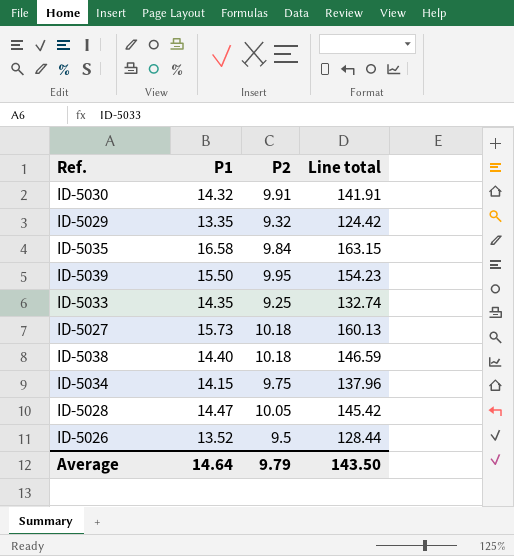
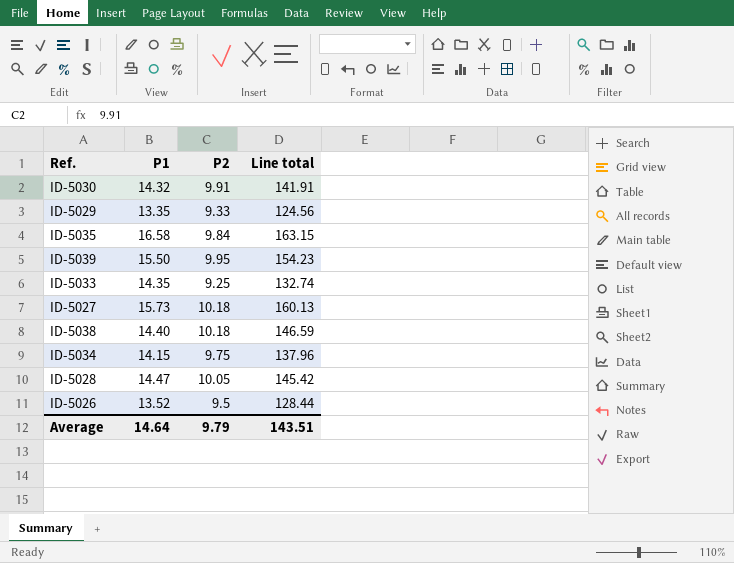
ID-5029 | P2: 9.32 -> 9.33
ID-5029 | Line total: 124.42 -> 124.56
Average | Line total: 143.50 -> 143.51

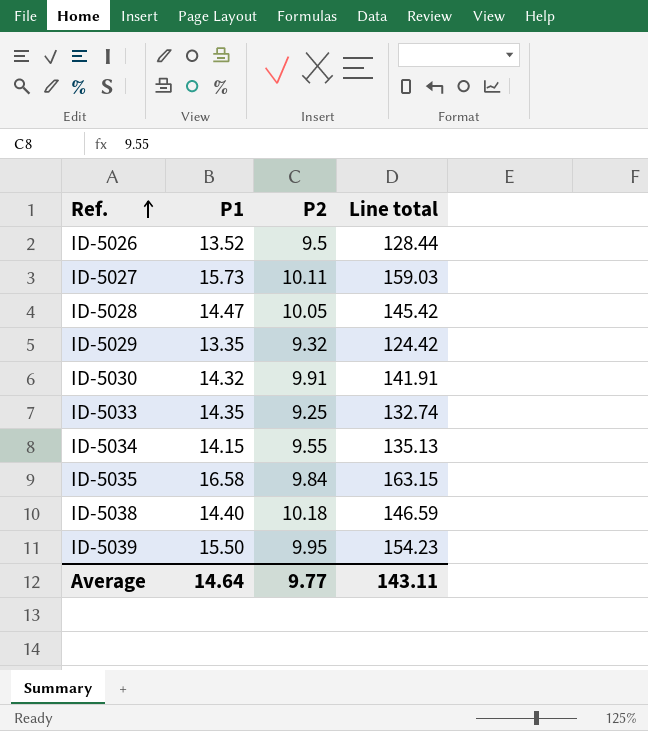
row order: none -> Ref. ascending
ID-5027 | P2: 10.18 -> 10.11
ID-5027 | Line total: 160.13 -> 159.03
ID-5029 | P2: 9.33 -> 9.32
ID-5029 | Line total: 124.56 -> 124.42
ID-5034 | P2: 9.75 -> 9.55
ID-5034 | Line total: 137.96 -> 135.13
Average | P2: 9.79 -> 9.77
Average | Line total: 143.51 -> 143.11

